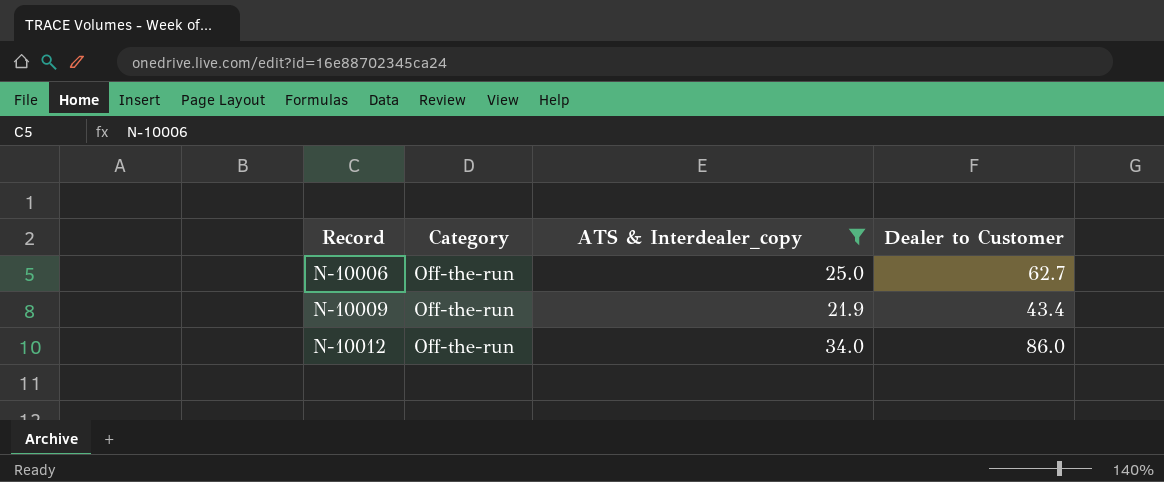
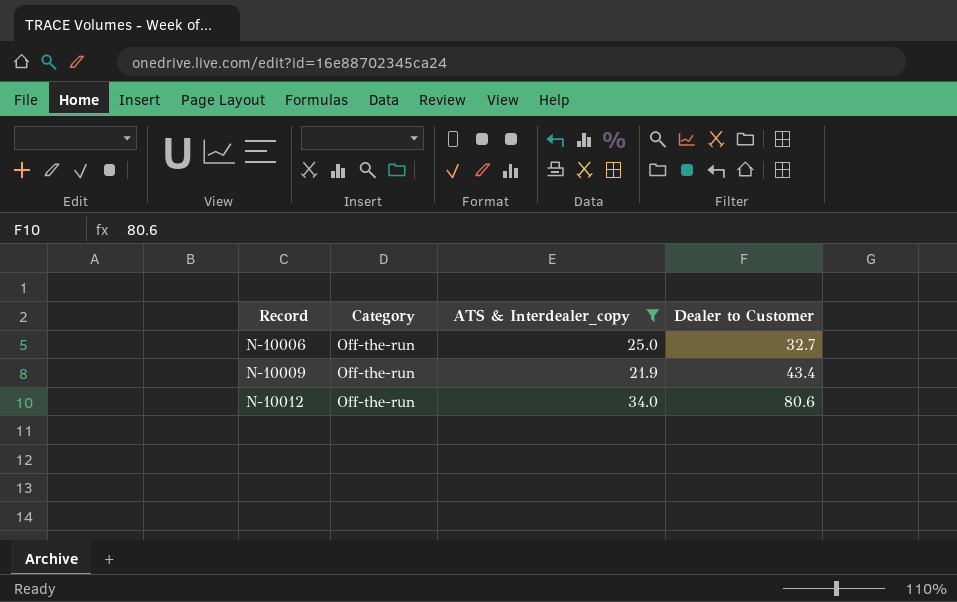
N-10006 | Dealer to Customer: 62.7 -> 32.7
N-10012 | Dealer to Customer: 86.0 -> 80.6

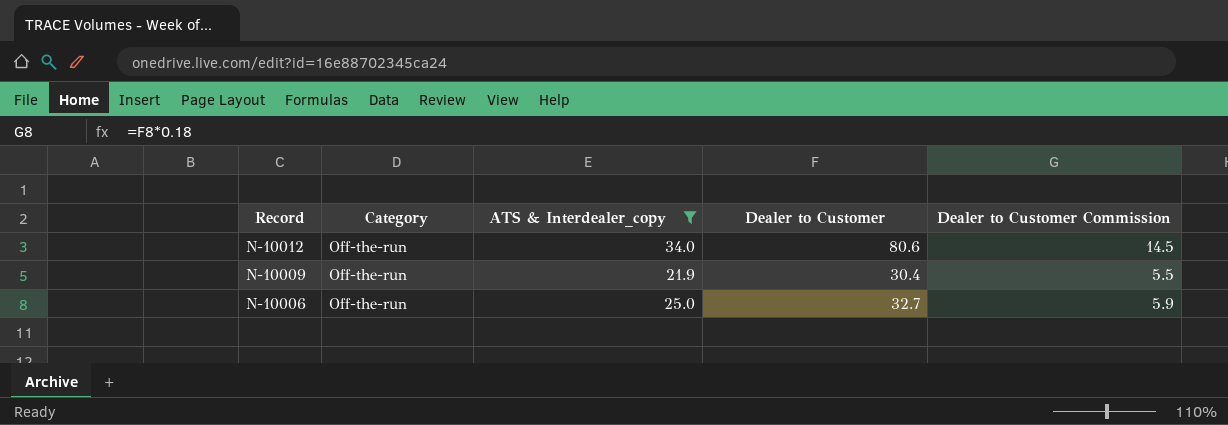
row order: Record ascending -> Record descending
column Dealer to Customer Commission | formula: none -> [Dealer to Customer] * 0.18
N-10009 | Dealer to Customer: 43.4 -> 30.4

